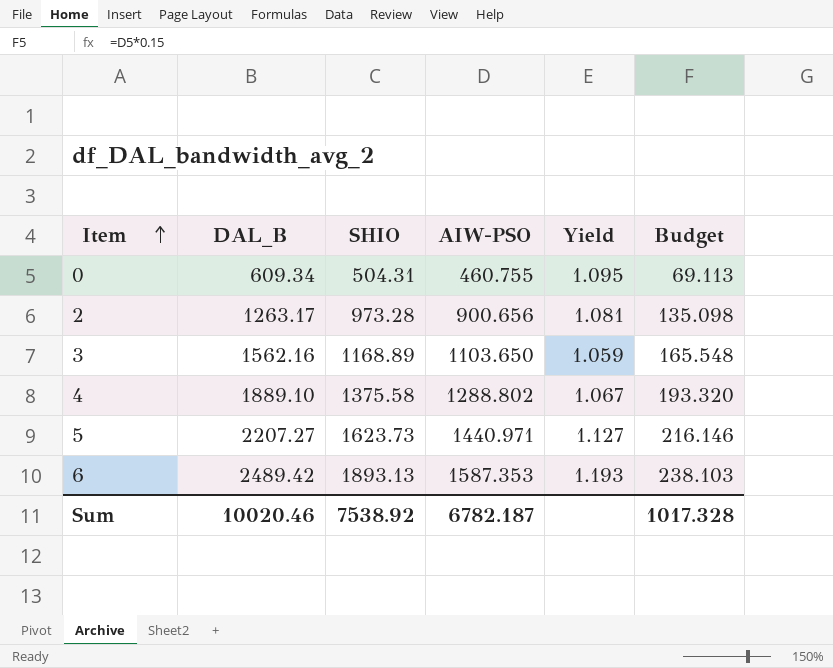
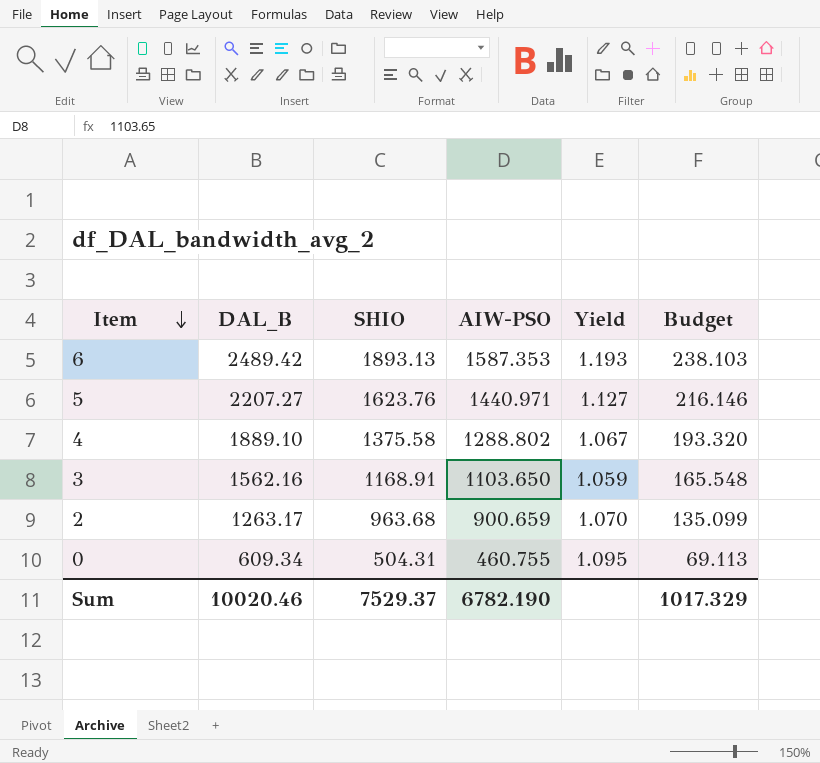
row order: Item ascending -> Item descending
5 | SHIO: 1623.73 -> 1623.76
3 | SHIO: 1168.89 -> 1168.91
2 | SHIO: 973.28 -> 963.68
2 | AIW-PSO: 900.656 -> 900.659
2 | Yield: 1.081 -> 1.070
2 | Budget: 135.098 -> 135.099
Sum | SHIO: 7538.92 -> 7529.37
Sum | AIW-PSO: 6782.187 -> 6782.190
Sum | Budget: 1017.328 -> 1017.329

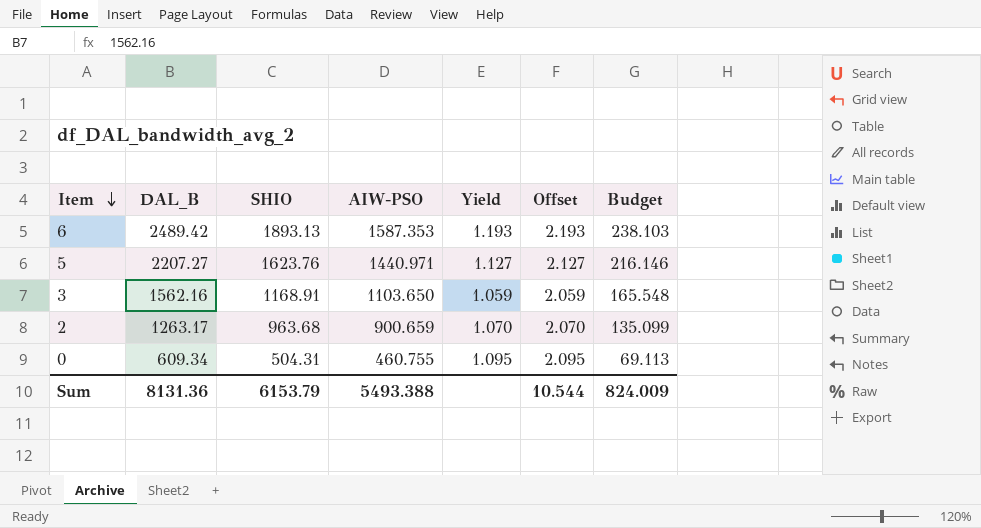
column Offset | formula: none -> [Yield] + 1
row 4: 1889.10 | 1375.58 | 1288.802 | 1.067 | 193.320 -> none
Sum | DAL_B: 10020.46 -> 8131.36
Sum | SHIO: 7529.37 -> 6153.79
Sum | AIW-PSO: 6782.190 -> 5493.388
Sum | Budget: 1017.329 -> 824.009

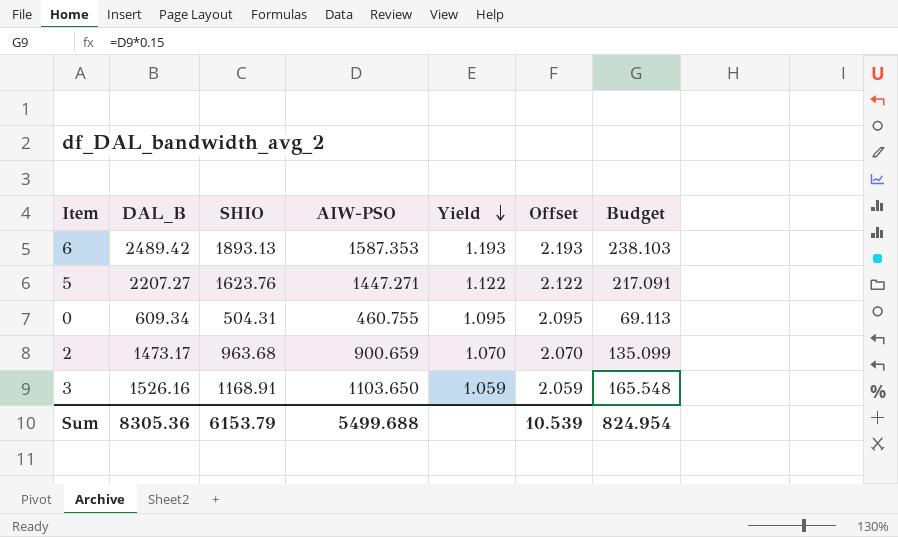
row order: Item descending -> Yield descending
5 | AIW-PSO: 1440.971 -> 1447.271
5 | Yield: 1.127 -> 1.122
5 | Offset: 2.127 -> 2.122
5 | Budget: 216.146 -> 217.091
2 | DAL_B: 1263.17 -> 1473.17
3 | DAL_B: 1562.16 -> 1526.16
Sum | DAL_B: 8131.36 -> 8305.36
Sum | AIW-PSO: 5493.388 -> 5499.688
Sum | Offset: 10.544 -> 10.539
Sum | Budget: 824.009 -> 824.954

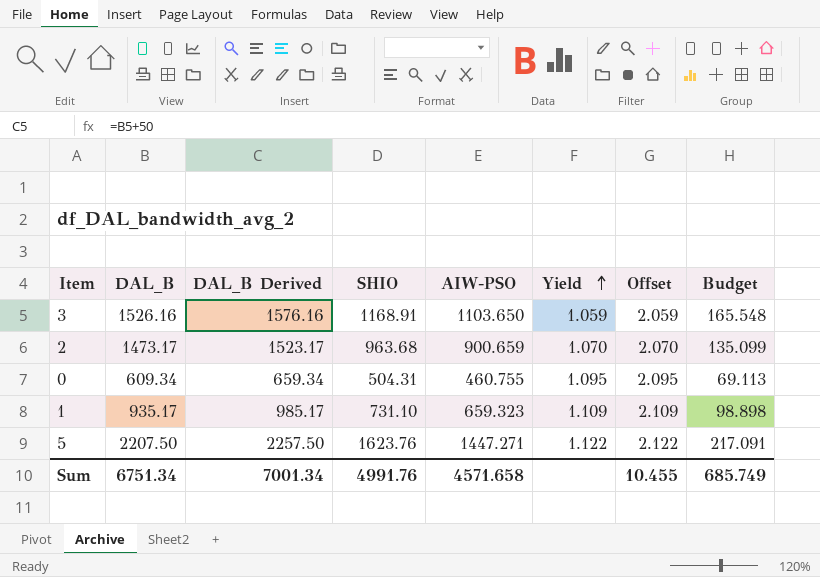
row order: Yield descending -> Yield ascending
column DAL_B Derived | formula: none -> [DAL_B] + 50
row 6: 2489.42 | 1893.13 | 1587.353 | 1.193 | 2.193 | 238.103 -> none
row 1: none -> 935.17 | 985.17 | 731.10 | 659.323 | 1.109 | 2.109 | 98.898
5 | DAL_B: 2207.27 -> 2207.50
Sum | DAL_B: 8305.36 -> 6751.34
Sum | SHIO: 6153.79 -> 4991.76
Sum | AIW-PSO: 5499.688 -> 4571.658
Sum | Offset: 10.539 -> 10.455
Sum | Budget: 824.954 -> 685.749

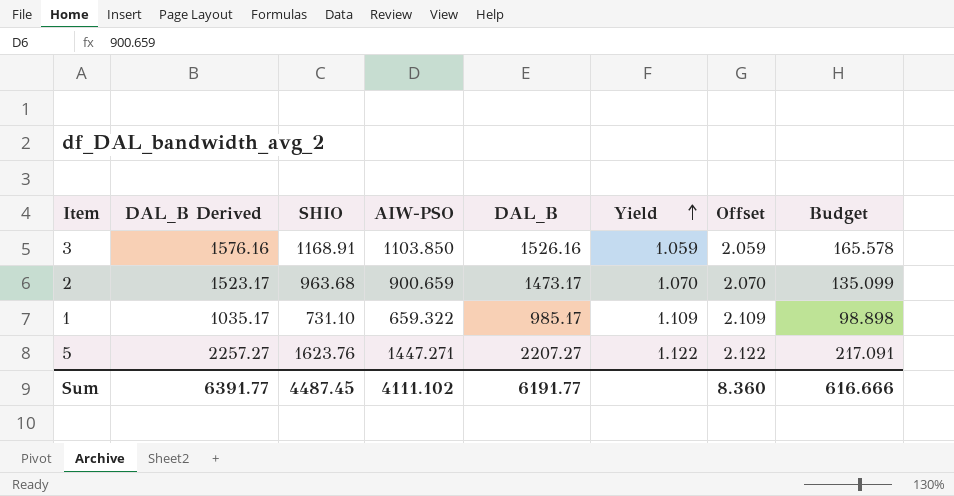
column DAL_B | position: 2 -> 5
row 0: 609.34 | 659.34 | 504.31 | 460.755 | 1.095 | 2.095 | 69.113 -> none
3 | AIW-PSO: 1103.650 -> 1103.850
3 | Budget: 165.548 -> 165.578
1 | DAL_B Derived: 985.17 -> 1035.17
1 | AIW-PSO: 659.323 -> 659.322
1 | DAL_B: 935.17 -> 985.17
5 | DAL_B Derived: 2257.50 -> 2257.27
5 | DAL_B: 2207.50 -> 2207.27
Sum | DAL_B Derived: 7001.34 -> 6391.77
Sum | SHIO: 4991.76 -> 4487.45
Sum | AIW-PSO: 4571.658 -> 4111.102
Sum | DAL_B: 6751.34 -> 6191.77
Sum | Offset: 10.455 -> 8.360
Sum | Budget: 685.749 -> 616.666

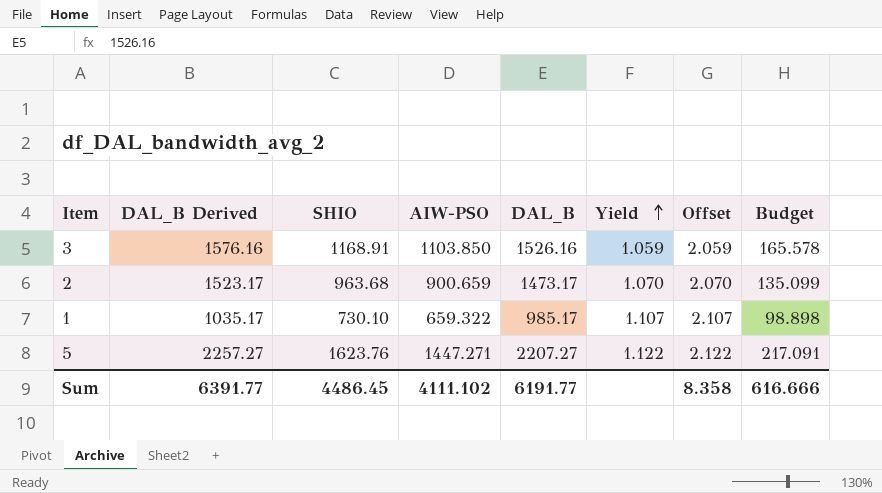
1 | SHIO: 731.10 -> 730.10
1 | Yield: 1.109 -> 1.107
1 | Offset: 2.109 -> 2.107
Sum | SHIO: 4487.45 -> 4486.45
Sum | Offset: 8.360 -> 8.358

